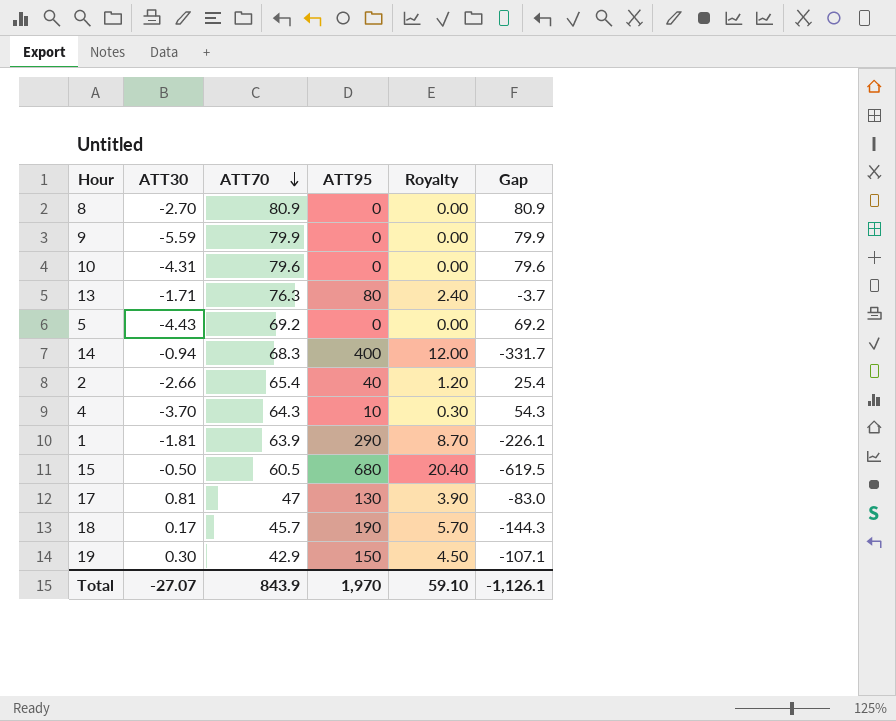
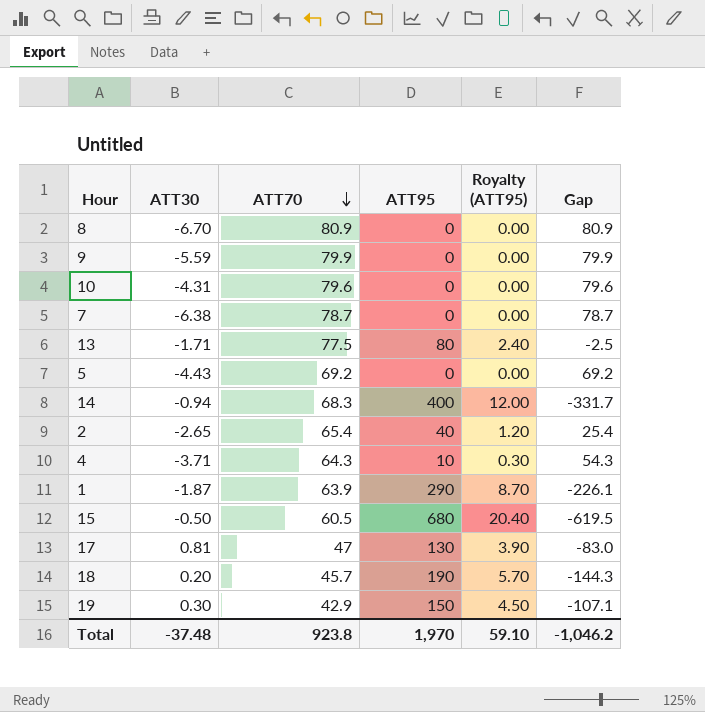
column name: Royalty -> Royalty (ATT95)
8 | ATT30: -2.70 -> -6.70
row 7: none -> -6.38 | 78.7 | 0 | 0.00 | 78.7
13 | ATT70: 76.3 -> 77.5
13 | Gap: -3.7 -> -2.5
2 | ATT30: -2.66 -> -2.65
4 | ATT30: -3.70 -> -3.71
1 | ATT30: -1.81 -> -1.87
18 | ATT30: 0.17 -> 0.20
Total | ATT30: -27.07 -> -37.48
Total | ATT70: 843.9 -> 923.8
Total | Gap: -1,126.1 -> -1,046.2

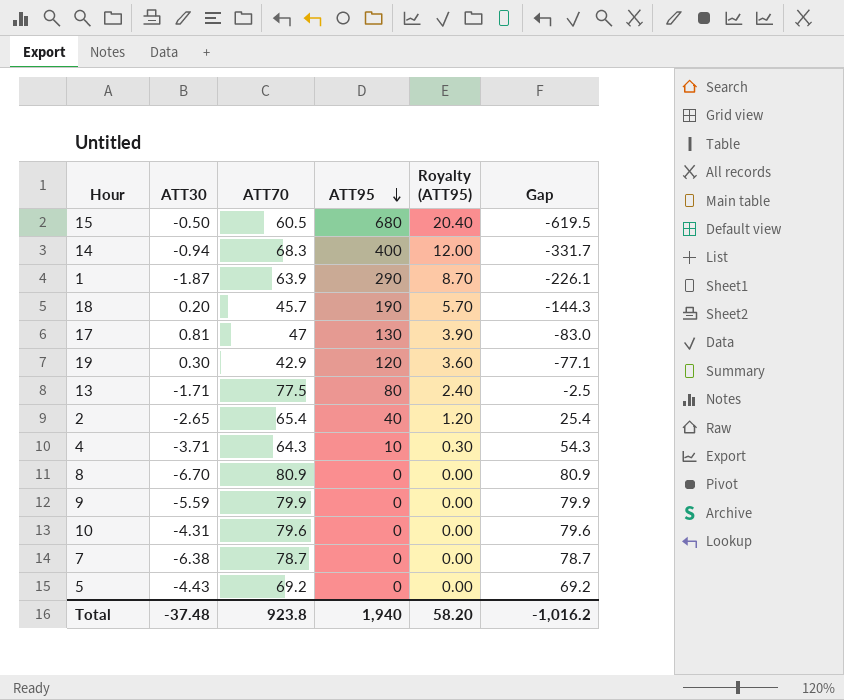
row order: ATT70 descending -> ATT95 descending
19 | ATT95: 150 -> 120
19 | Royalty (ATT95): 4.50 -> 3.60
19 | Gap: -107.1 -> -77.1
Total | ATT95: 1,970 -> 1,940
Total | Royalty (ATT95): 59.10 -> 58.20
Total | Gap: -1,046.2 -> -1,016.2

